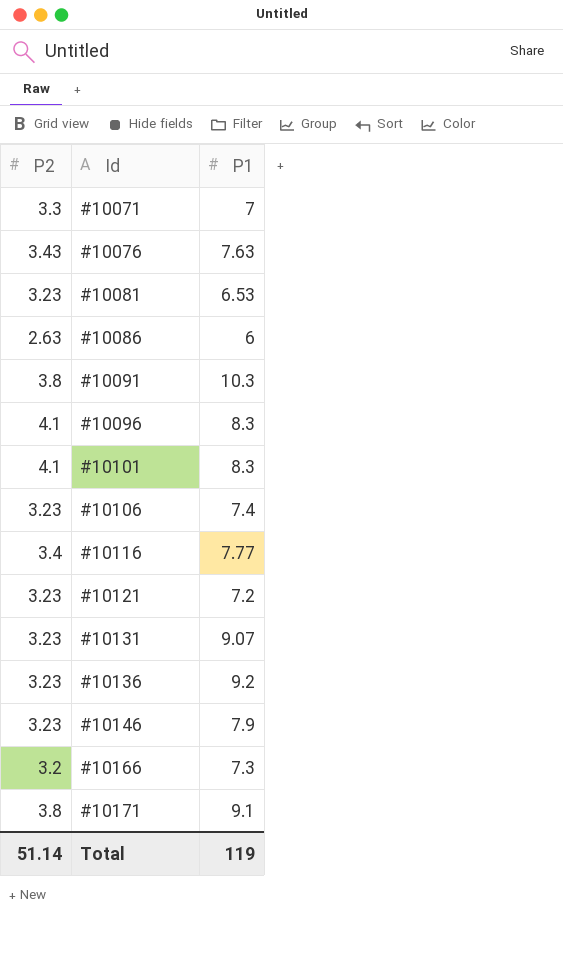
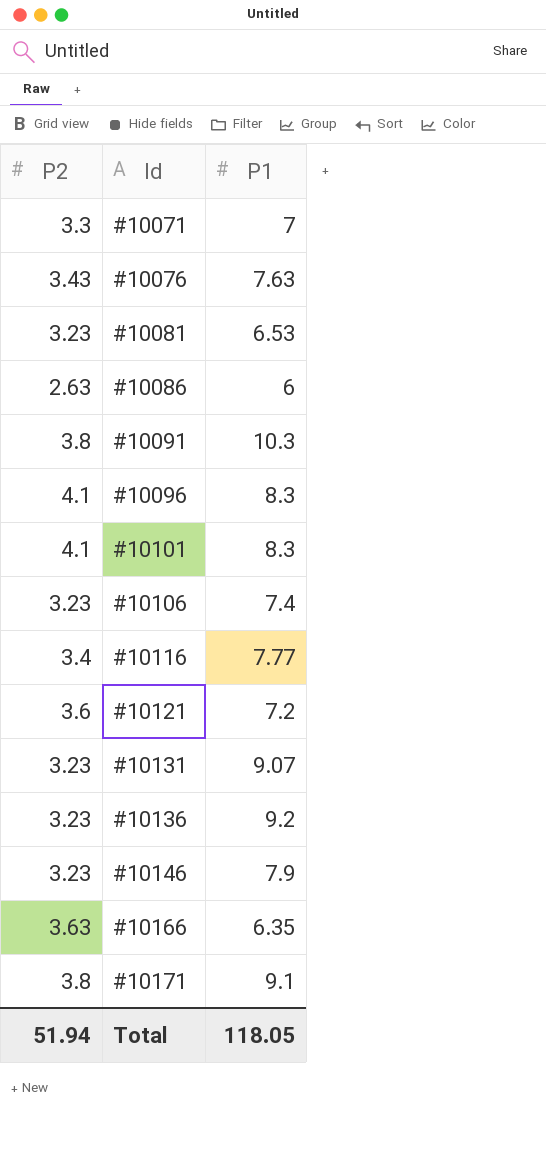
#10121 | P2: 3.23 -> 3.6
#10166 | P2: 3.2 -> 3.63
#10166 | P1: 7.3 -> 6.35
Total | P2: 51.14 -> 51.94
Total | P1: 119 -> 118.05

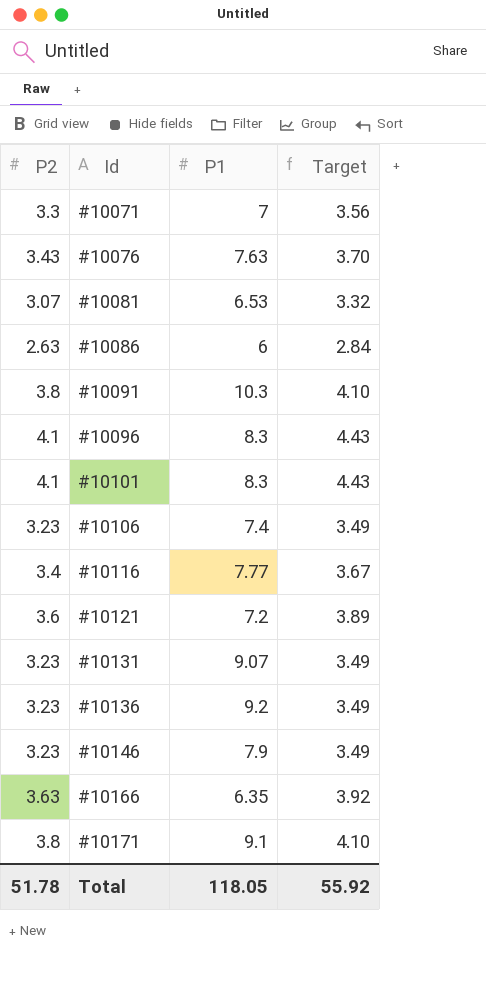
column Target | formula: none -> [P2] * 1.08
#10081 | P2: 3.23 -> 3.07
Total | P2: 51.94 -> 51.78

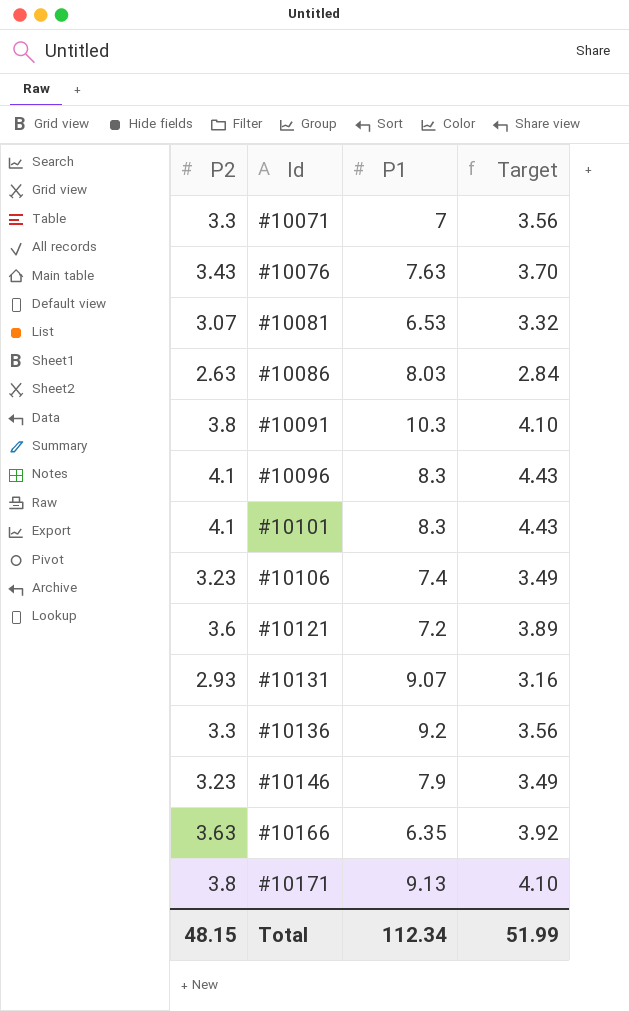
row #10116: 3.4 | 7.77 | 3.67 -> none
#10086 | P1: 6 -> 8.03
#10131 | P2: 3.23 -> 2.93
#10131 | Target: 3.49 -> 3.16
#10136 | P2: 3.23 -> 3.3
#10136 | Target: 3.49 -> 3.56
#10171 | P1: 9.1 -> 9.13
Total | P2: 51.78 -> 48.15
Total | P1: 118.05 -> 112.34
Total | Target: 55.92 -> 51.99

